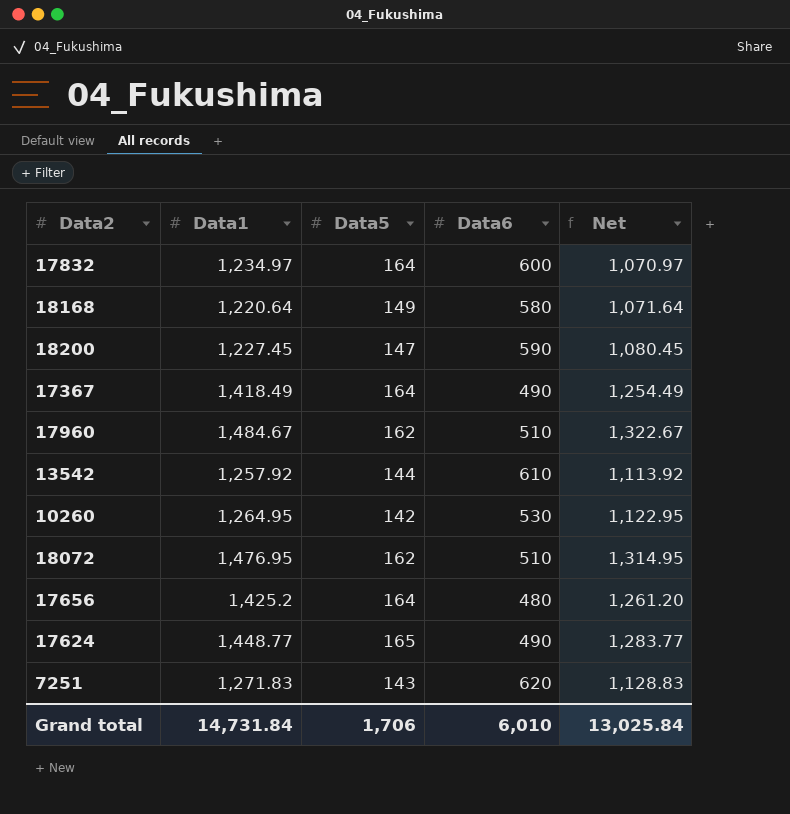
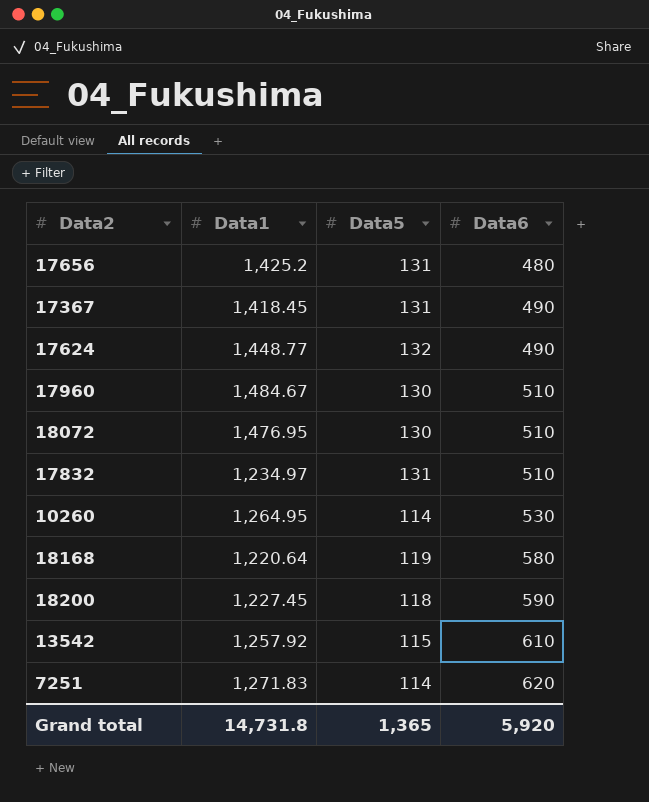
row order: none -> Data6 ascending
column Net | formula: [Data1] - [Data5] -> none
17656 | Data5: 164 -> 131
17367 | Data1: 1,418.49 -> 1,418.45
17367 | Data5: 164 -> 131
17624 | Data5: 165 -> 132
17960 | Data5: 162 -> 130
18072 | Data5: 162 -> 130
17832 | Data5: 164 -> 131
17832 | Data6: 600 -> 510
10260 | Data5: 142 -> 114
18168 | Data5: 149 -> 119
18200 | Data5: 147 -> 118
13542 | Data5: 144 -> 115
7251 | Data5: 143 -> 114
Grand total | Data1: 14,731.84 -> 14,731.8
Grand total | Data5: 1,706 -> 1,365
Grand total | Data6: 6,010 -> 5,920

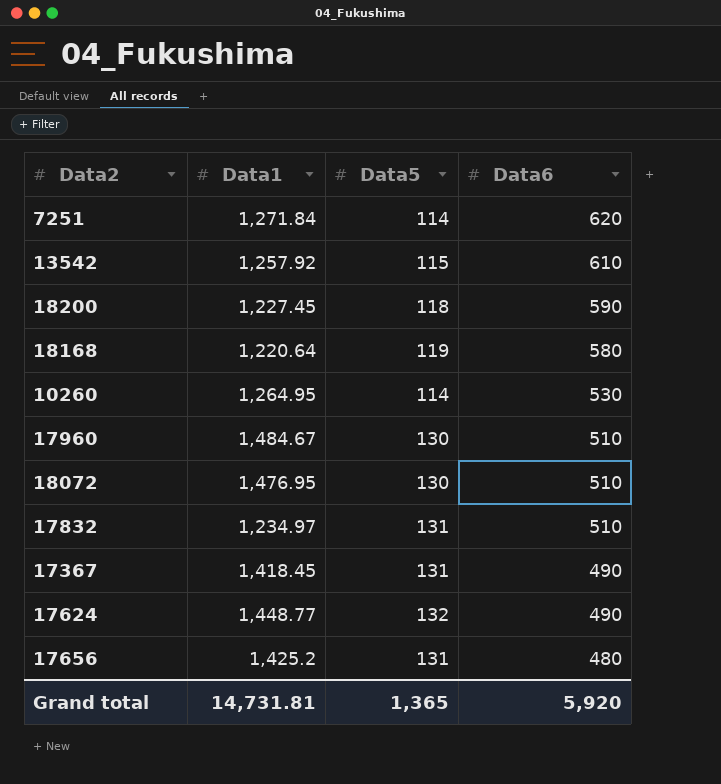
row order: Data6 ascending -> Data6 descending
7251 | Data1: 1,271.83 -> 1,271.84
Grand total | Data1: 14,731.8 -> 14,731.81

